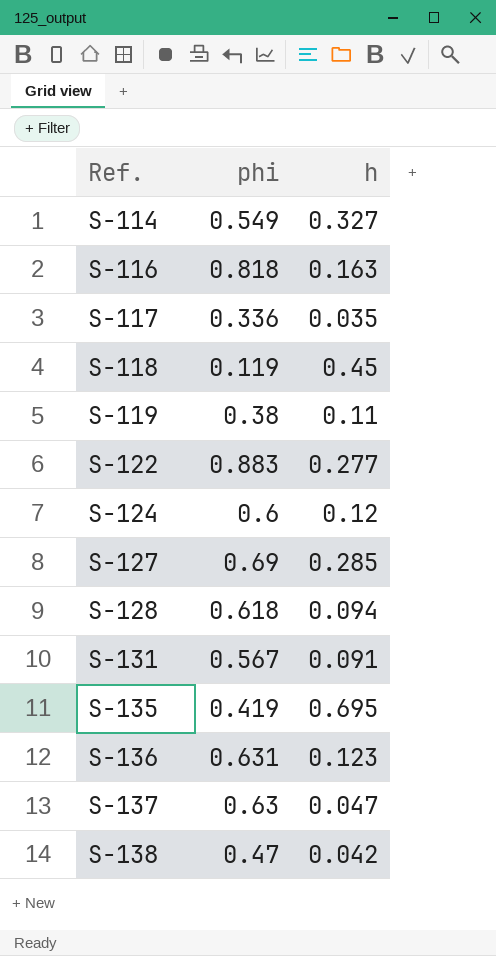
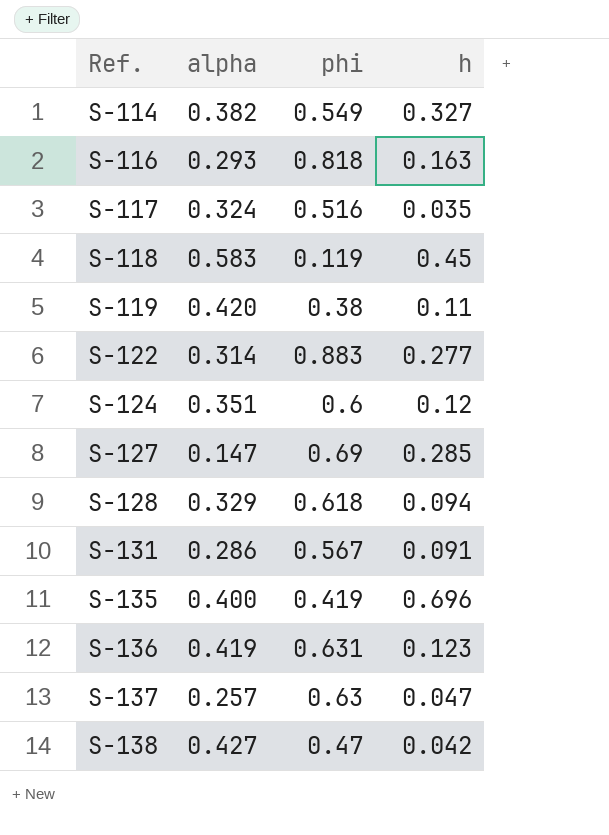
column alpha | position: none -> 2
S-117 | phi: 0.336 -> 0.516
S-135 | h: 0.695 -> 0.696

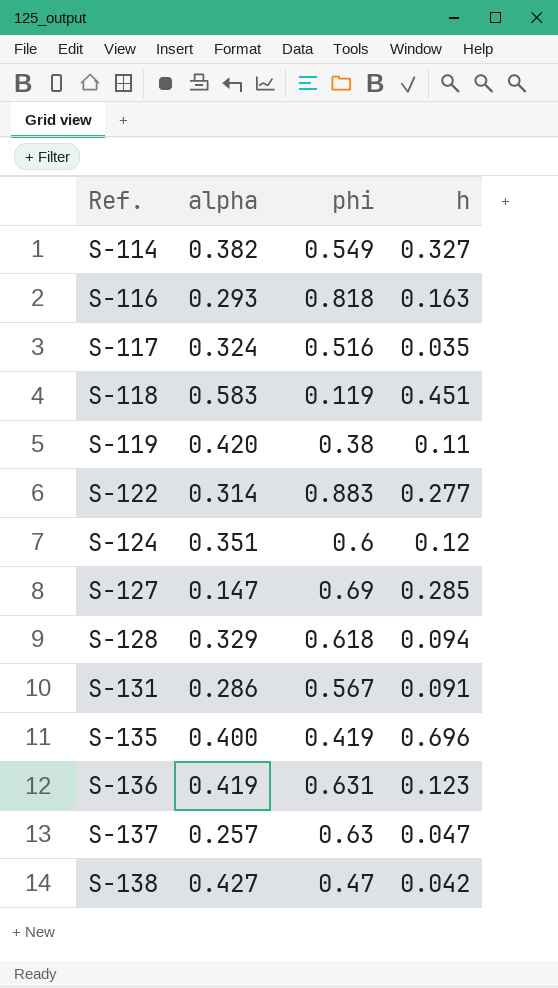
S-118 | h: 0.45 -> 0.451

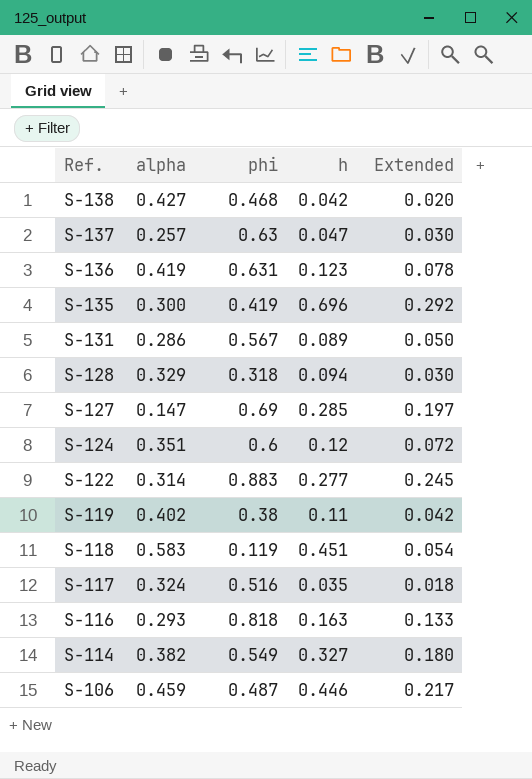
row order: Ref. ascending -> Ref. descending
column Extended | formula: none -> [phi] * [h]
S-138 | phi: 0.47 -> 0.468
S-135 | alpha: 0.400 -> 0.300
S-131 | h: 0.091 -> 0.089
S-128 | phi: 0.618 -> 0.318
S-119 | alpha: 0.420 -> 0.402
row S-106: none -> 0.459 | 0.487 | 0.446 | 0.217

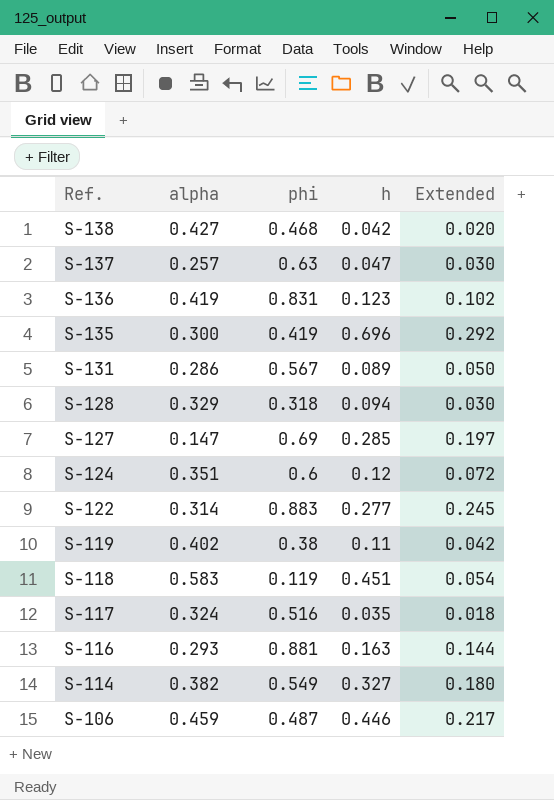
S-136 | phi: 0.631 -> 0.831
S-136 | Extended: 0.078 -> 0.102
S-116 | phi: 0.818 -> 0.881
S-116 | Extended: 0.133 -> 0.144

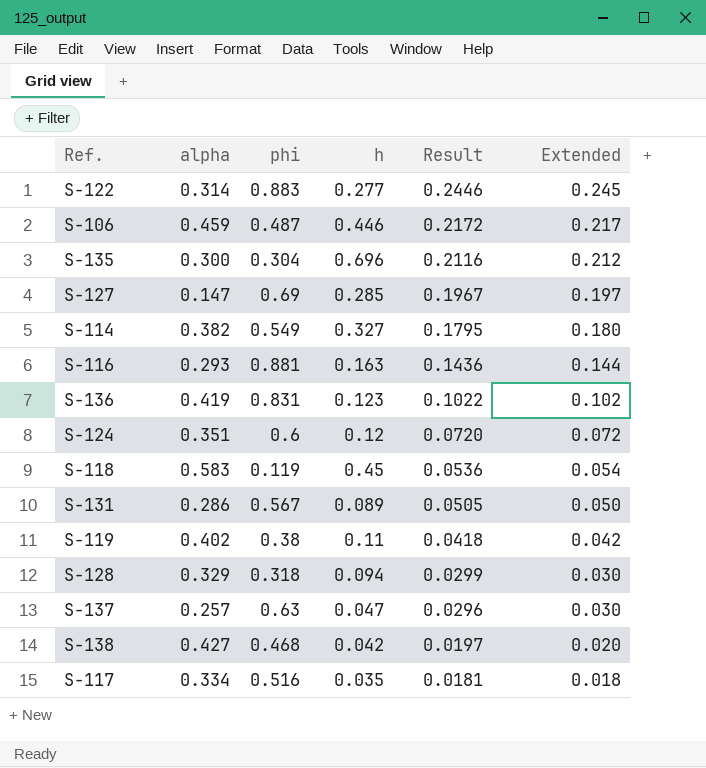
row order: Ref. descending -> Result descending
column Result | formula: none -> [phi] * [h]
S-135 | phi: 0.419 -> 0.304
S-135 | Extended: 0.292 -> 0.212
S-118 | h: 0.451 -> 0.45
S-117 | alpha: 0.324 -> 0.334

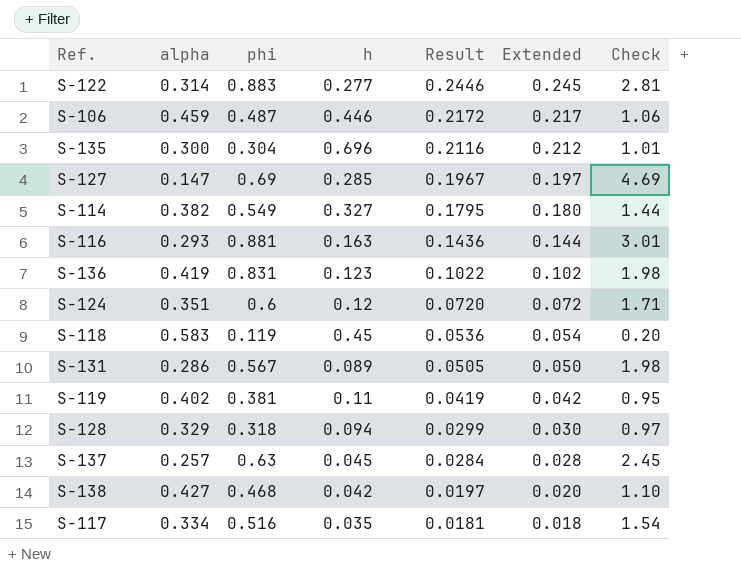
column Check | formula: none -> [phi] / [alpha]
S-119 | phi: 0.38 -> 0.381
S-119 | Result: 0.0418 -> 0.0419
S-137 | h: 0.047 -> 0.045
S-137 | Result: 0.0296 -> 0.0284
S-137 | Extended: 0.030 -> 0.028

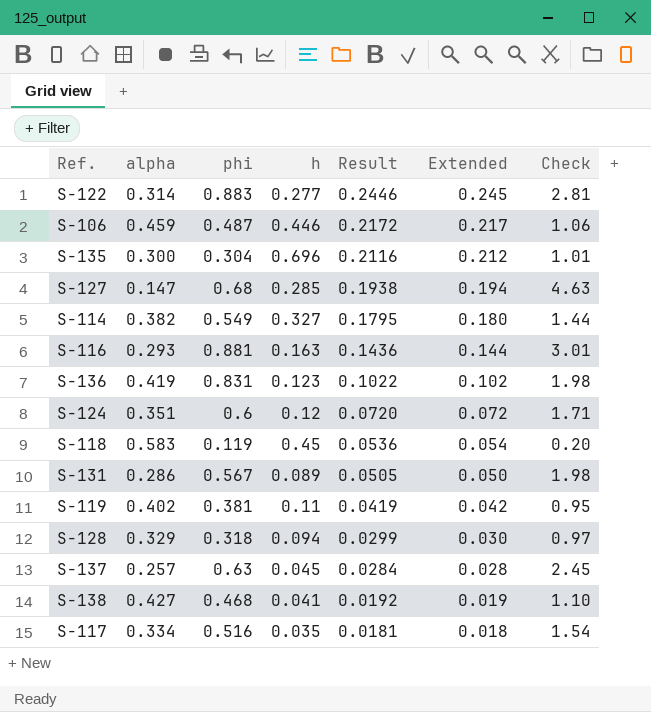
S-127 | phi: 0.69 -> 0.68
S-127 | Result: 0.1967 -> 0.1938
S-127 | Extended: 0.197 -> 0.194
S-127 | Check: 4.69 -> 4.63
S-138 | h: 0.042 -> 0.041
S-138 | Result: 0.0197 -> 0.0192
S-138 | Extended: 0.020 -> 0.019

